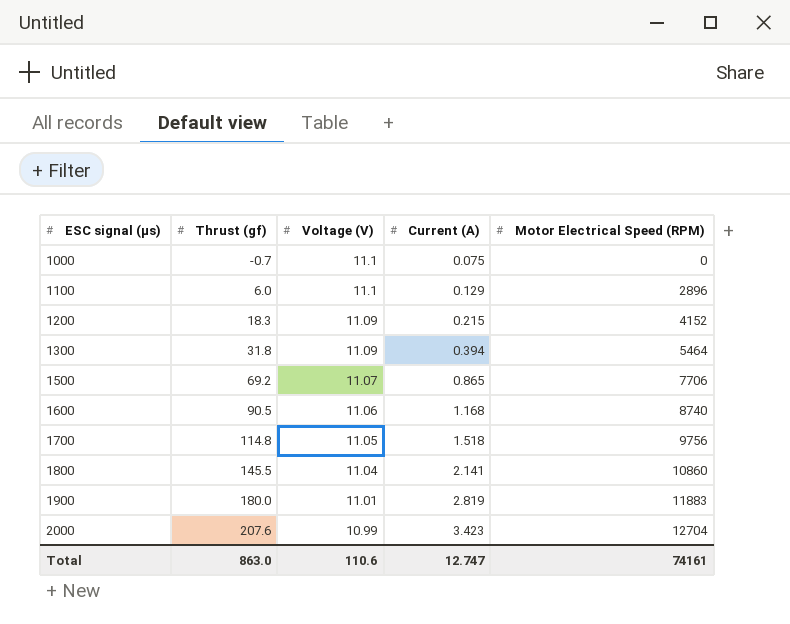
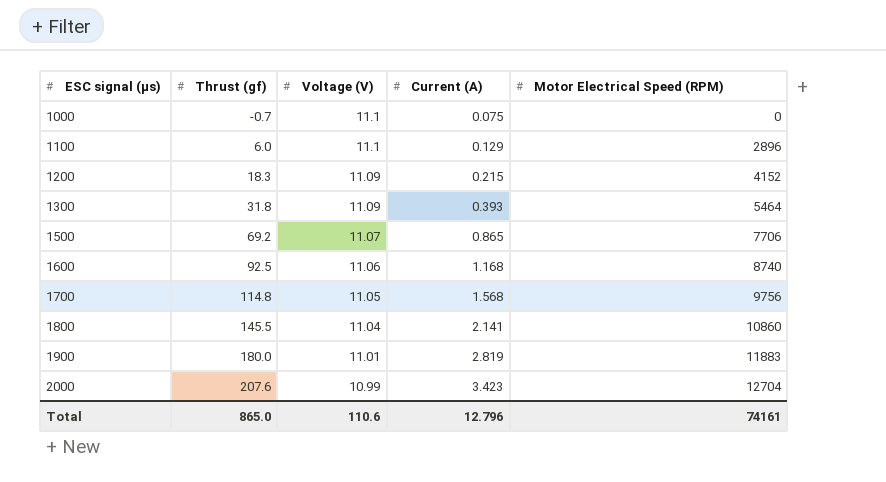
1300 | Current (A): 0.394 -> 0.393
1600 | Thrust (gf): 90.5 -> 92.5
1700 | Current (A): 1.518 -> 1.568
Total | Thrust (gf): 863.0 -> 865.0
Total | Current (A): 12.747 -> 12.796

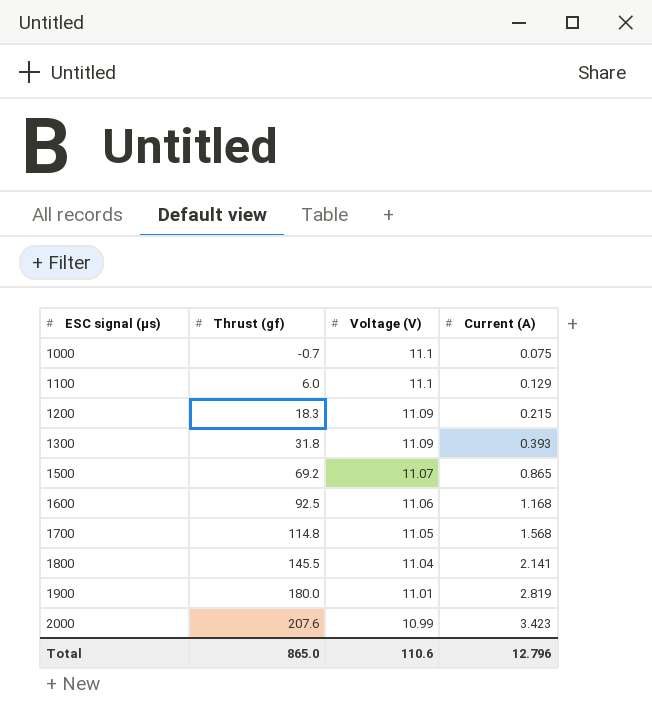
column Motor Electrical Speed (RPM) | position: 5 -> none

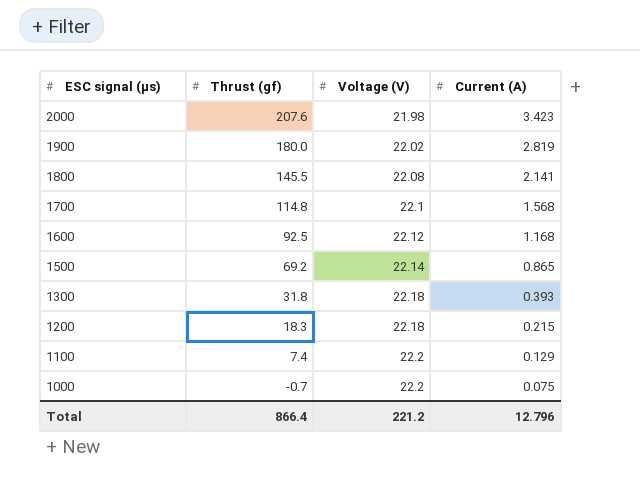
row order: ESC signal (µs) ascending -> ESC signal (µs) descending
2000 | Voltage (V): 10.99 -> 21.98
1900 | Voltage (V): 11.01 -> 22.02
1800 | Voltage (V): 11.04 -> 22.08
1700 | Voltage (V): 11.05 -> 22.1
1600 | Voltage (V): 11.06 -> 22.12
1500 | Voltage (V): 11.07 -> 22.14
1300 | Voltage (V): 11.09 -> 22.18
1200 | Voltage (V): 11.09 -> 22.18
1100 | Thrust (gf): 6.0 -> 7.4
1100 | Voltage (V): 11.1 -> 22.2
1000 | Voltage (V): 11.1 -> 22.2
Total | Thrust (gf): 865.0 -> 866.4
Total | Voltage (V): 110.6 -> 221.2

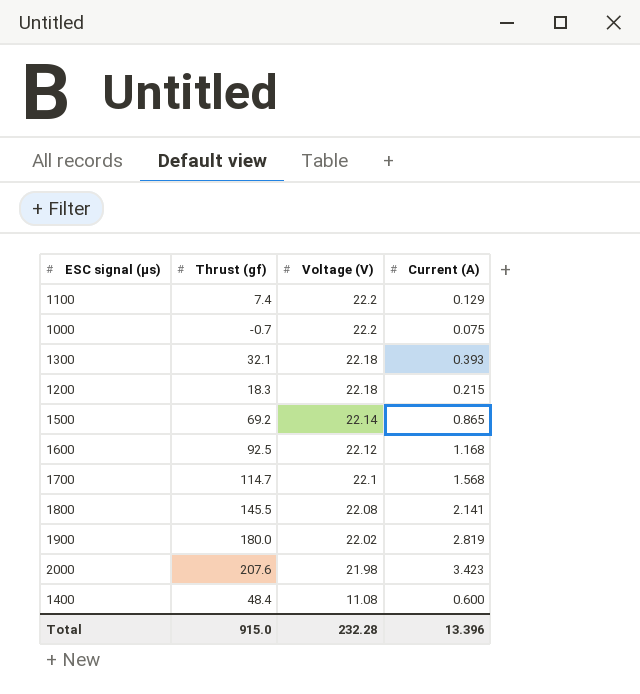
row order: ESC signal (µs) descending -> Voltage (V) descending
1300 | Thrust (gf): 31.8 -> 32.1
1700 | Thrust (gf): 114.8 -> 114.7
row 1400: none -> 48.4 | 11.08 | 0.600
Total | Thrust (gf): 866.4 -> 915.0
Total | Voltage (V): 221.2 -> 232.28
Total | Current (A): 12.796 -> 13.396

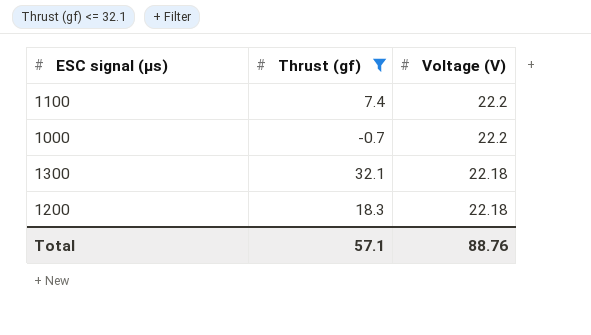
filter: none -> Thrust (gf) <= 32.1
column Current (A) | position: 4 -> none
Total | Thrust (gf): 915.0 -> 57.1
Total | Voltage (V): 232.28 -> 88.76

